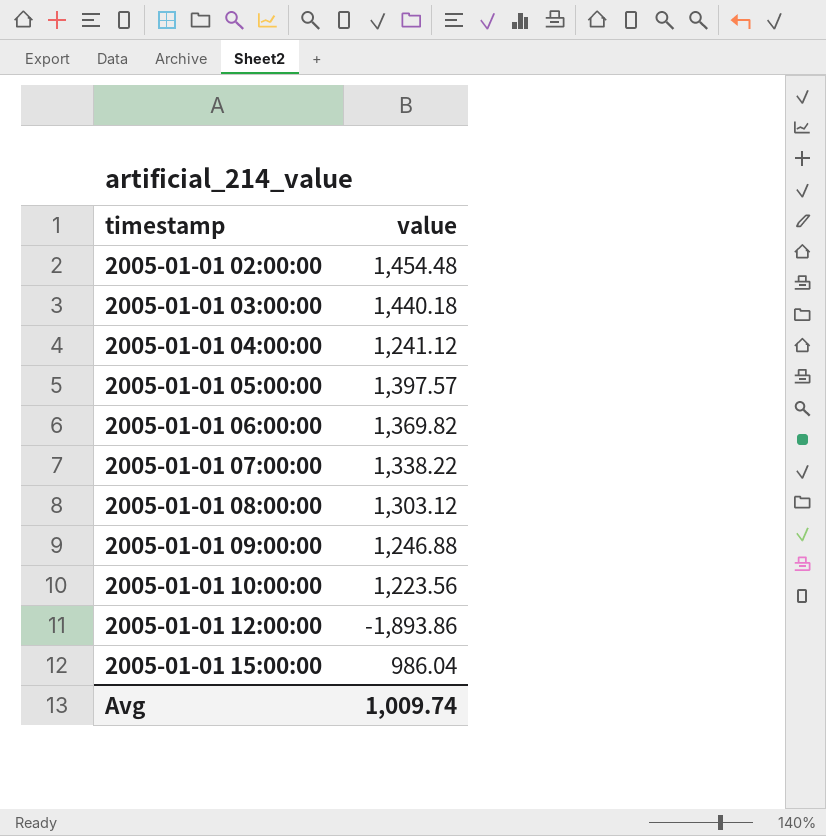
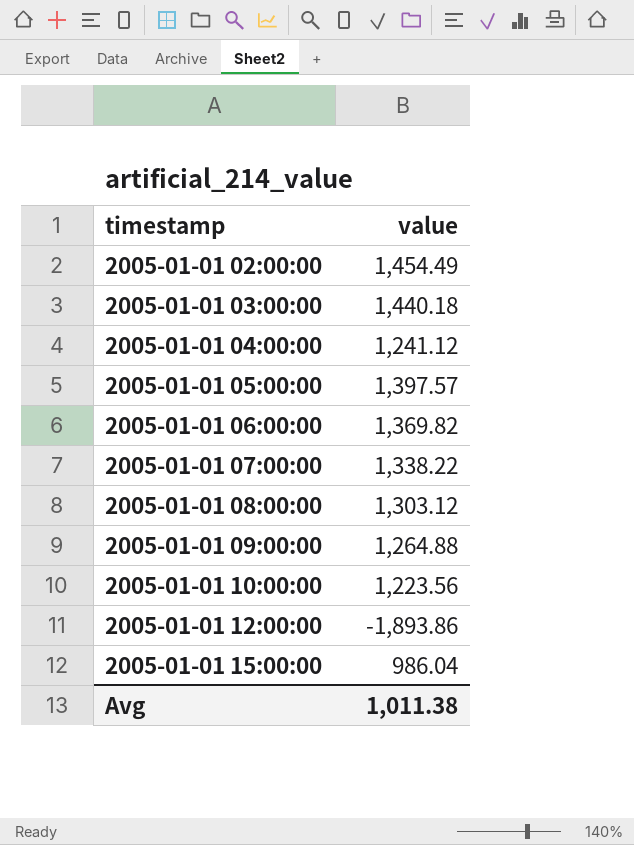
2005-01-01 02:00:00 | value: 1,454.48 -> 1,454.49
2005-01-01 09:00:00 | value: 1,246.88 -> 1,264.88
Avg | value: 1,009.74 -> 1,011.38

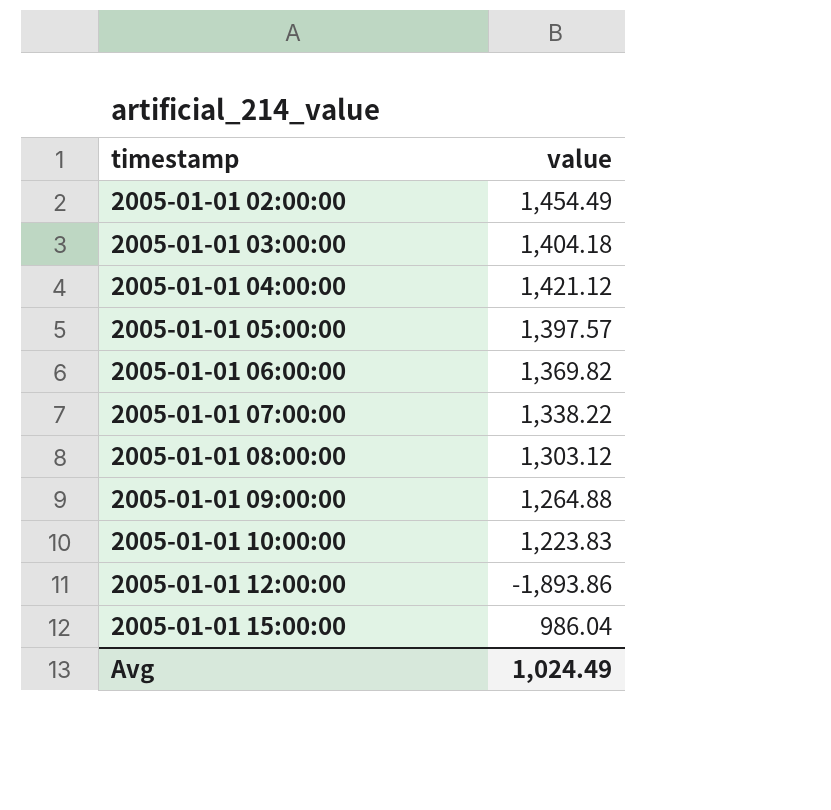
2005-01-01 03:00:00 | value: 1,440.18 -> 1,404.18
2005-01-01 04:00:00 | value: 1,241.12 -> 1,421.12
2005-01-01 10:00:00 | value: 1,223.56 -> 1,223.83
Avg | value: 1,011.38 -> 1,024.49

